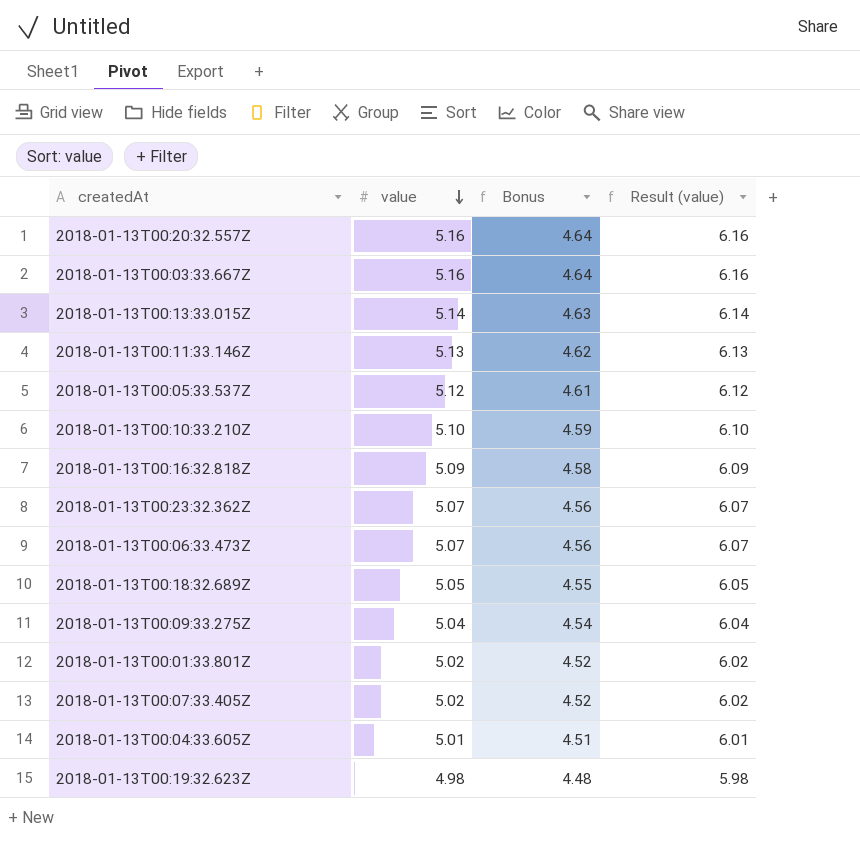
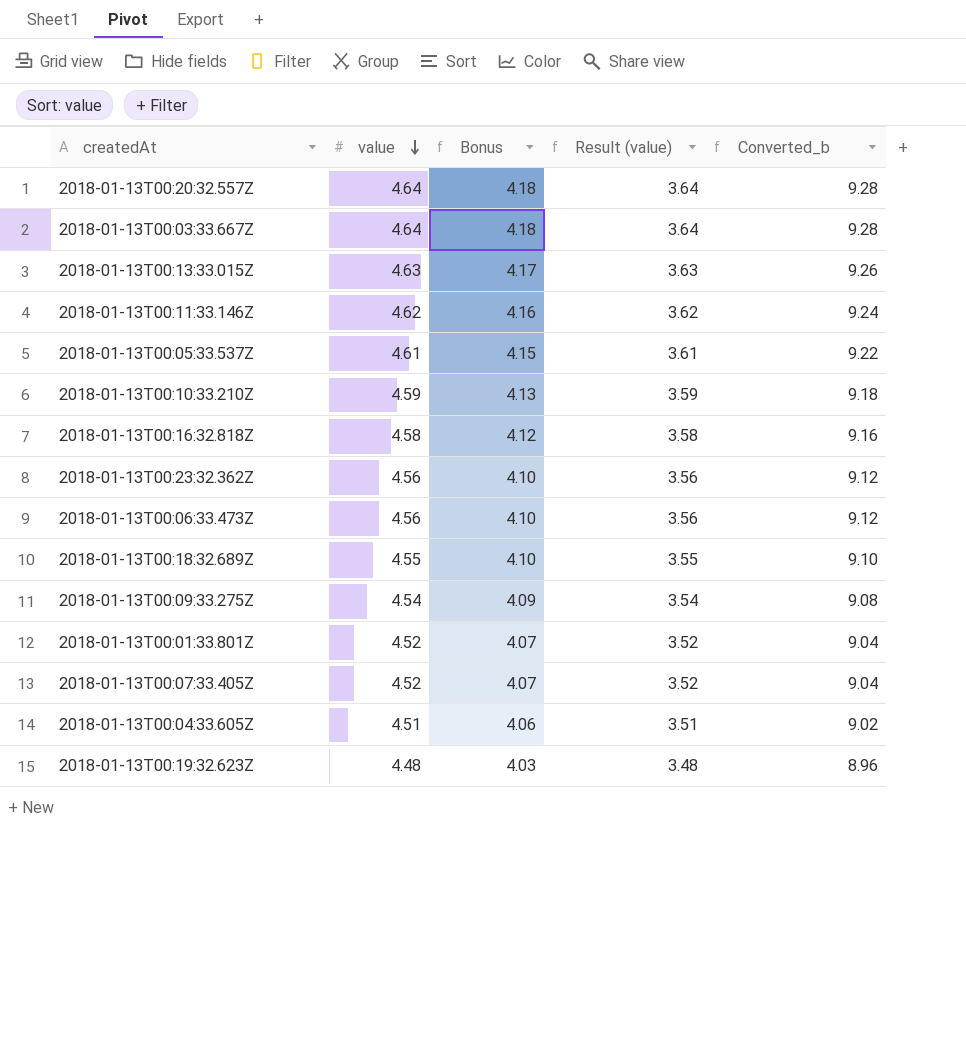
column Result (value) | formula: [value] + 1 -> [value] - 1
column Converted_b | formula: none -> [value] * 2
2018-01-13T00:20:32.557Z | value: 5.16 -> 4.64
2018-01-13T00:20:32.557Z | Bonus: 4.64 -> 4.18
2018-01-13T00:03:33.667Z | value: 5.16 -> 4.64
2018-01-13T00:03:33.667Z | Bonus: 4.64 -> 4.18
2018-01-13T00:13:33.015Z | value: 5.14 -> 4.63
2018-01-13T00:13:33.015Z | Bonus: 4.63 -> 4.17
2018-01-13T00:11:33.146Z | value: 5.13 -> 4.62
2018-01-13T00:11:33.146Z | Bonus: 4.62 -> 4.16
2018-01-13T00:05:33.537Z | value: 5.12 -> 4.61
2018-01-13T00:05:33.537Z | Bonus: 4.61 -> 4.15
2018-01-13T00:10:33.210Z | value: 5.10 -> 4.59
2018-01-13T00:10:33.210Z | Bonus: 4.59 -> 4.13
2018-01-13T00:16:32.818Z | value: 5.09 -> 4.58
2018-01-13T00:16:32.818Z | Bonus: 4.58 -> 4.12
2018-01-13T00:23:32.362Z | value: 5.07 -> 4.56
2018-01-13T00:23:32.362Z | Bonus: 4.56 -> 4.10
2018-01-13T00:06:33.473Z | value: 5.07 -> 4.56
2018-01-13T00:06:33.473Z | Bonus: 4.56 -> 4.10
2018-01-13T00:18:32.689Z | value: 5.05 -> 4.55
2018-01-13T00:18:32.689Z | Bonus: 4.55 -> 4.10
2018-01-13T00:09:33.275Z | value: 5.04 -> 4.54
2018-01-13T00:09:33.275Z | Bonus: 4.54 -> 4.09
2018-01-13T00:01:33.801Z | value: 5.02 -> 4.52
2018-01-13T00:01:33.801Z | Bonus: 4.52 -> 4.07
2018-01-13T00:07:33.405Z | value: 5.02 -> 4.52
2018-01-13T00:07:33.405Z | Bonus: 4.52 -> 4.07
2018-01-13T00:04:33.605Z | value: 5.01 -> 4.51
2018-01-13T00:04:33.605Z | Bonus: 4.51 -> 4.06
2018-01-13T00:19:32.623Z | value: 4.98 -> 4.48
2018-01-13T00:19:32.623Z | Bonus: 4.48 -> 4.03

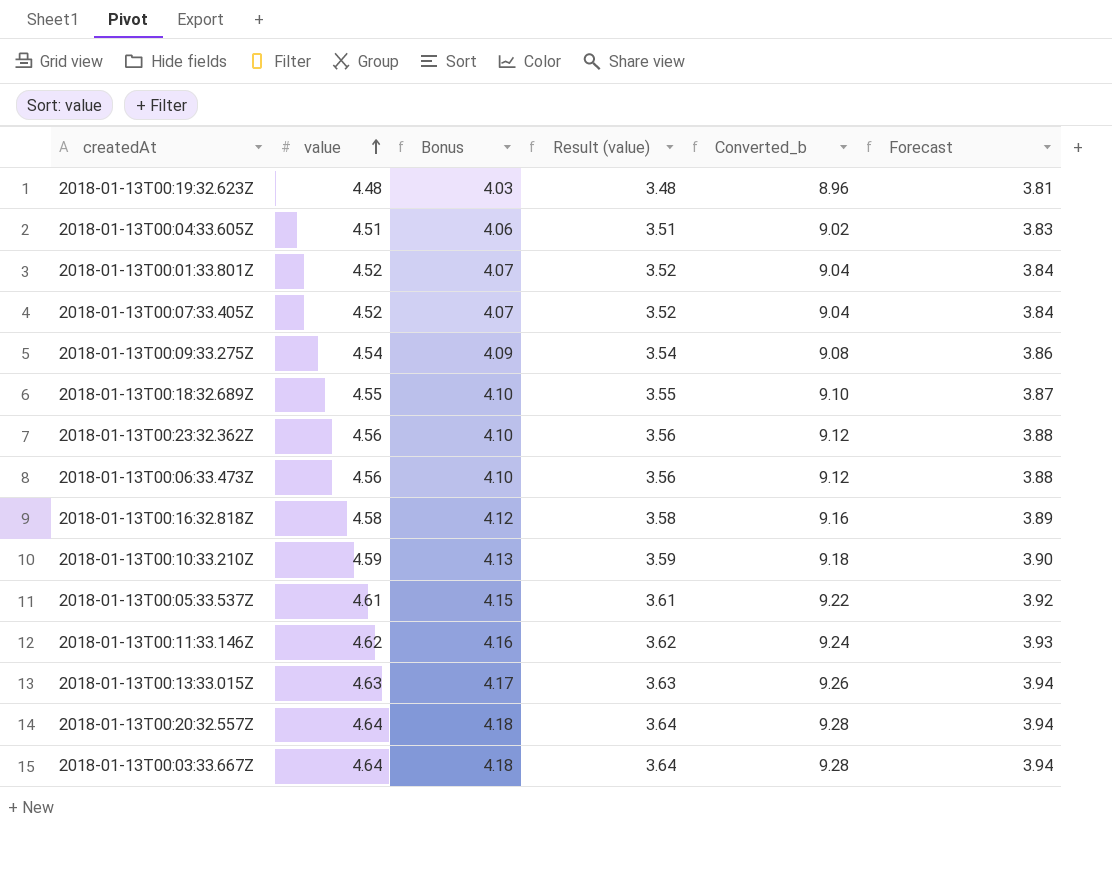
row order: value descending -> value ascending
column Forecast | formula: none -> [value] * 0.85

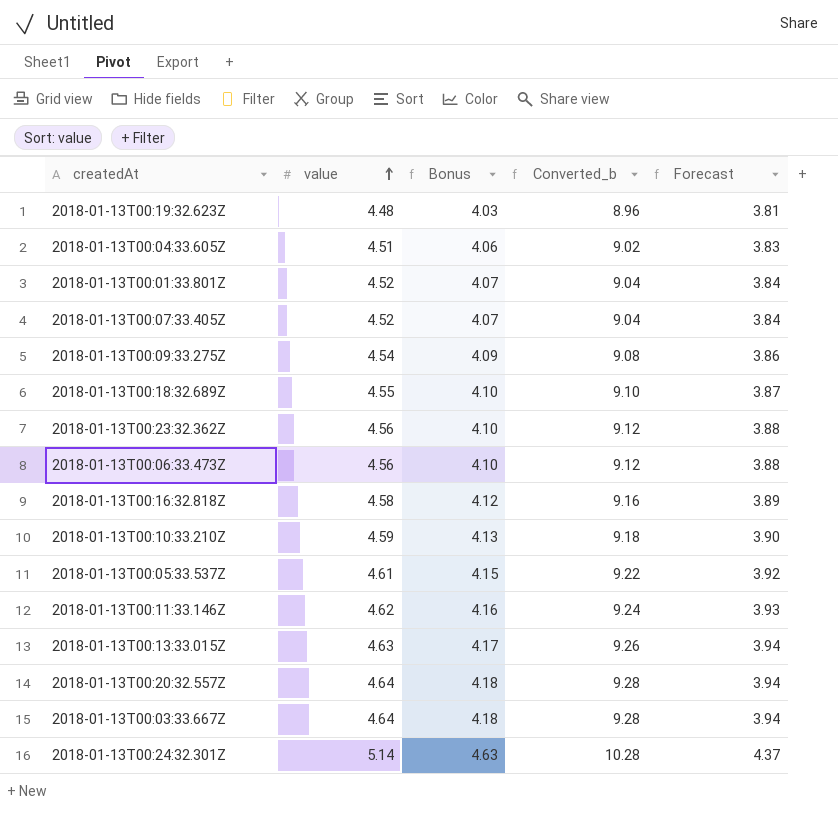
column Result (value) | formula: [value] - 1 -> none
row 2018-01-13T00:24:32.301Z: none -> 5.14 | 4.63 | 10.28 | 4.37

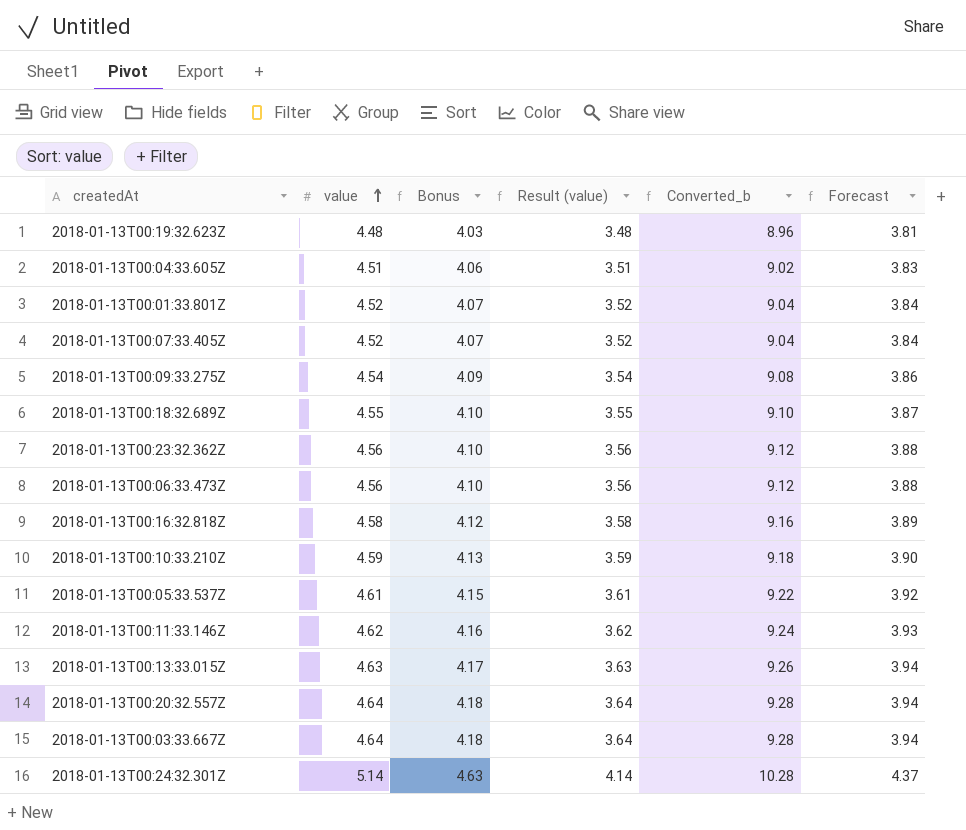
column Result (value) | formula: none -> [value] - 1

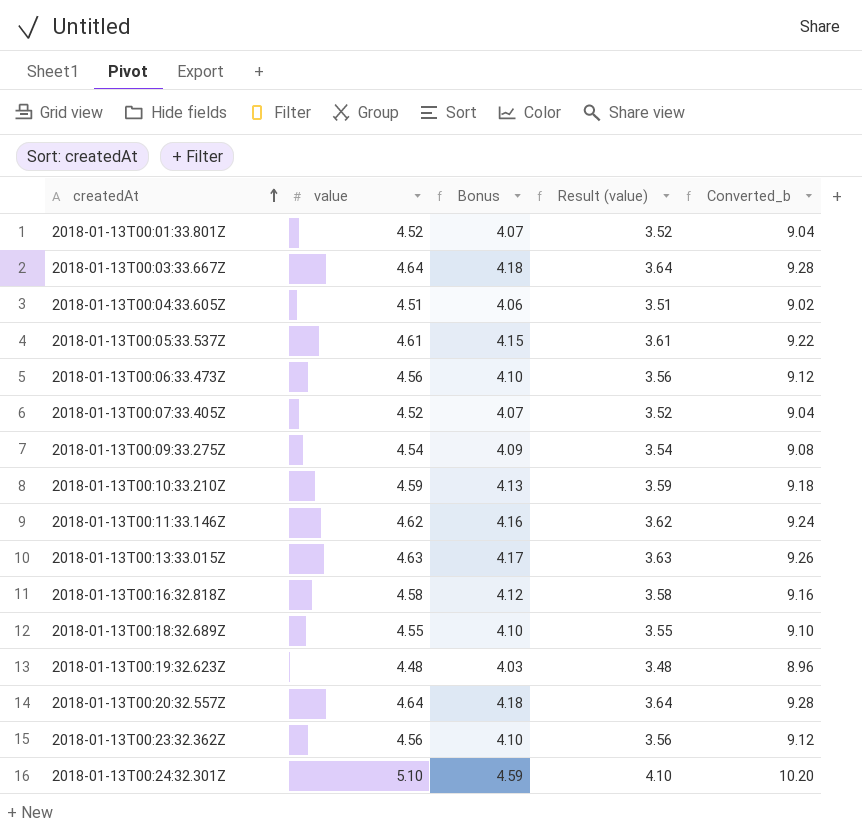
row order: value ascending -> createdAt ascending
column Forecast | formula: [value] * 0.85 -> none
2018-01-13T00:24:32.301Z | value: 5.14 -> 5.10
2018-01-13T00:24:32.301Z | Bonus: 4.63 -> 4.59
2018-01-13T00:24:32.301Z | Result (value): 4.14 -> 4.10
2018-01-13T00:24:32.301Z | Converted_b: 10.28 -> 10.20

